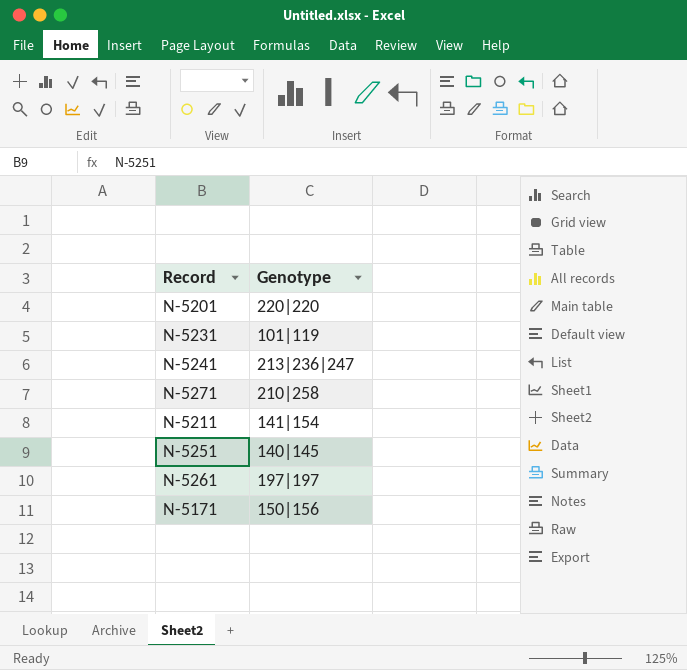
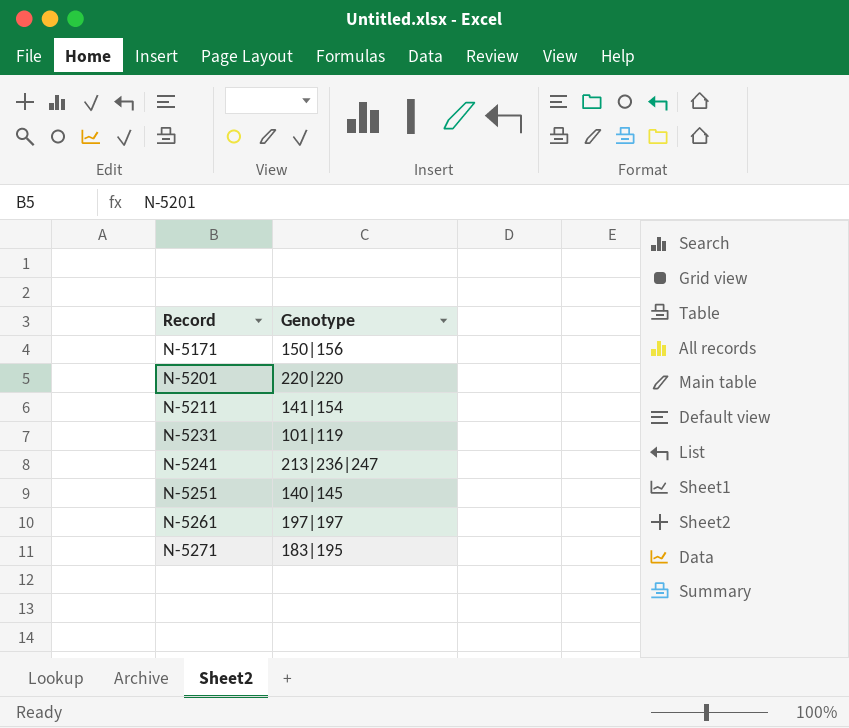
row order: none -> Record ascending
N-5271 | Genotype: 210|258 -> 183|195

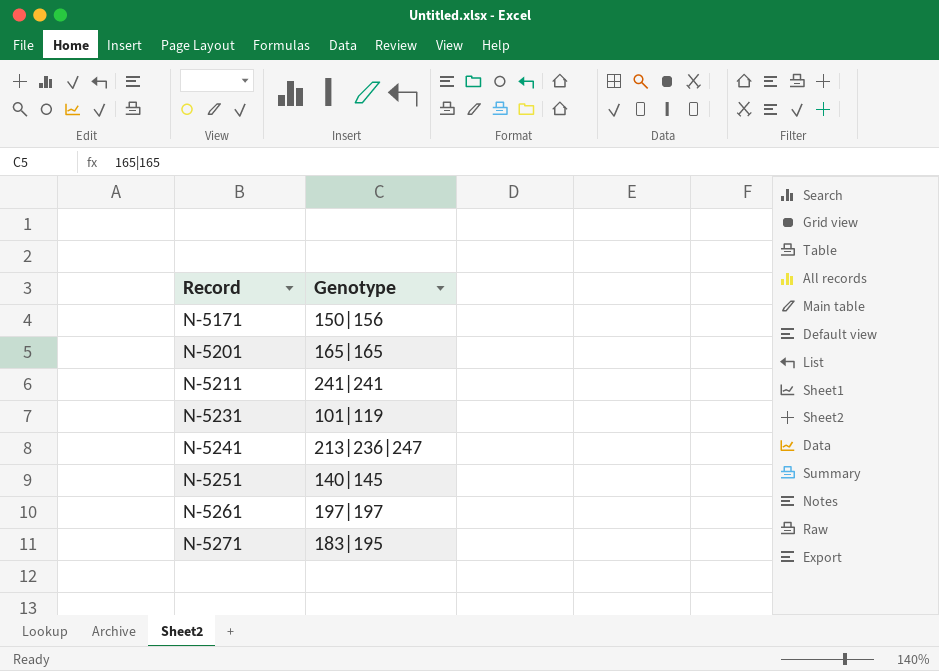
N-5201 | Genotype: 220|220 -> 165|165
N-5211 | Genotype: 141|154 -> 241|241

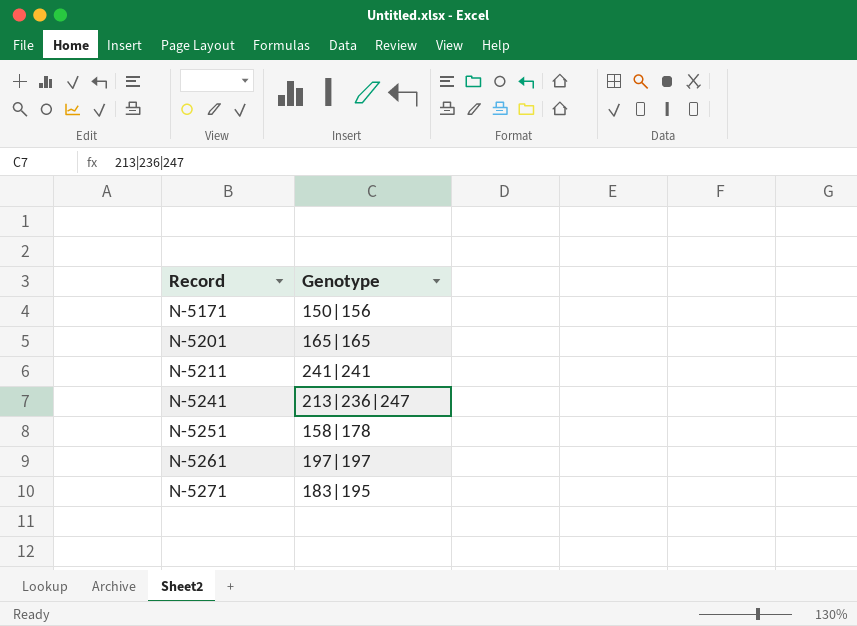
row N-5231: 101|119 -> none
N-5251 | Genotype: 140|145 -> 158|178

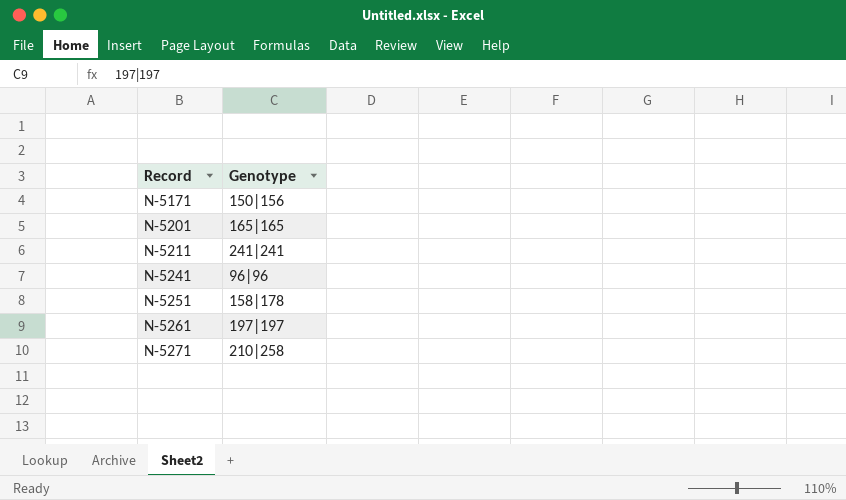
N-5241 | Genotype: 213|236|247 -> 96|96
N-5271 | Genotype: 183|195 -> 210|258

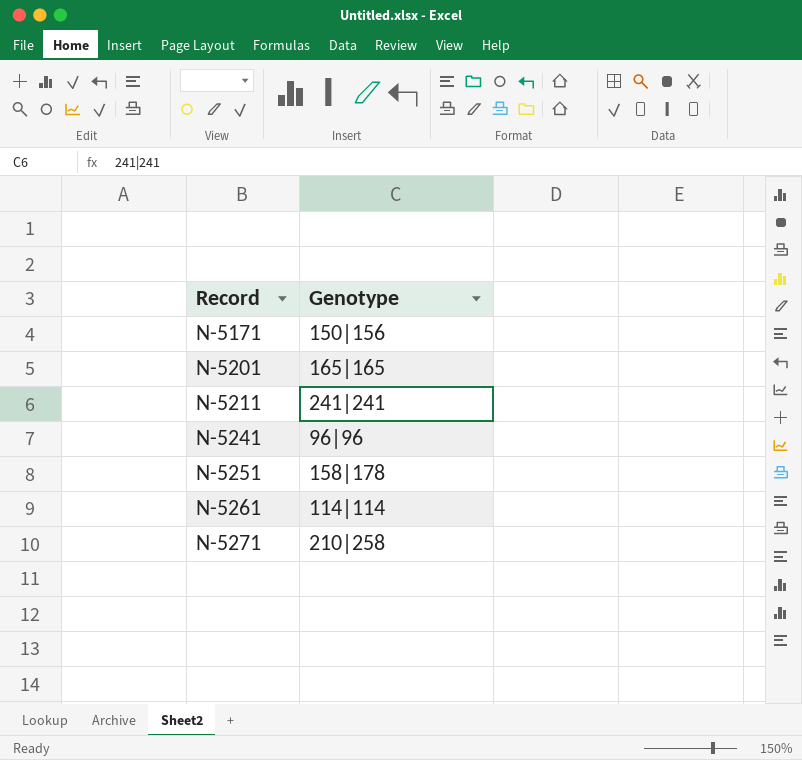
N-5261 | Genotype: 197|197 -> 114|114

